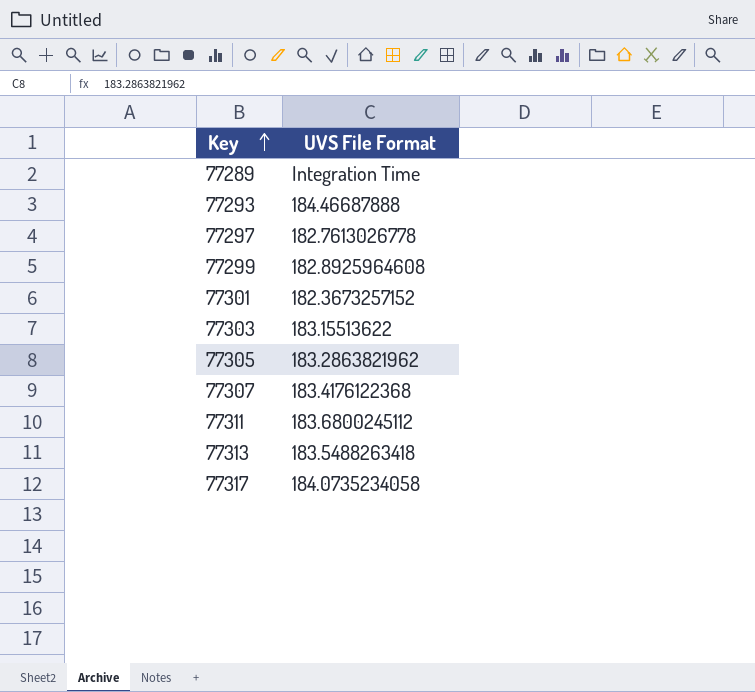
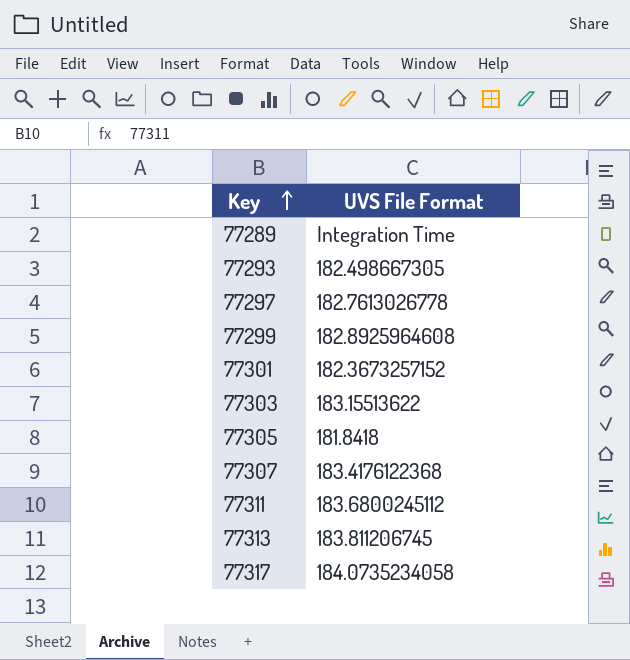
77293 | UVS File Format: 184.46687888 -> 182.498667305
77305 | UVS File Format: 183.2863821962 -> 181.8418
77313 | UVS File Format: 183.5488263418 -> 183.811206745

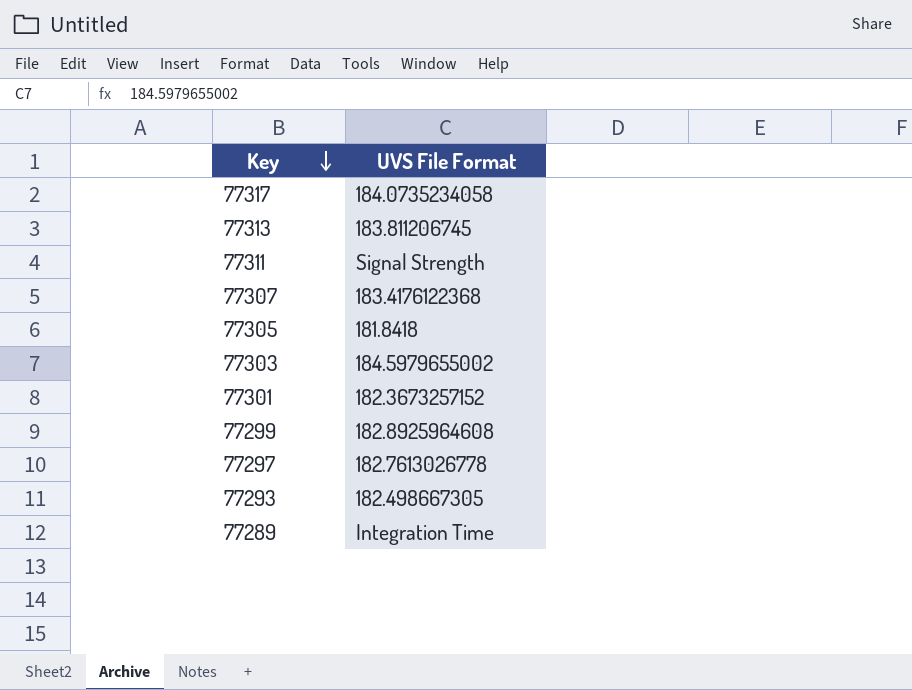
row order: Key ascending -> Key descending
77311 | UVS File Format: 183.6800245112 -> Signal Strength
77303 | UVS File Format: 183.15513622 -> 184.5979655002

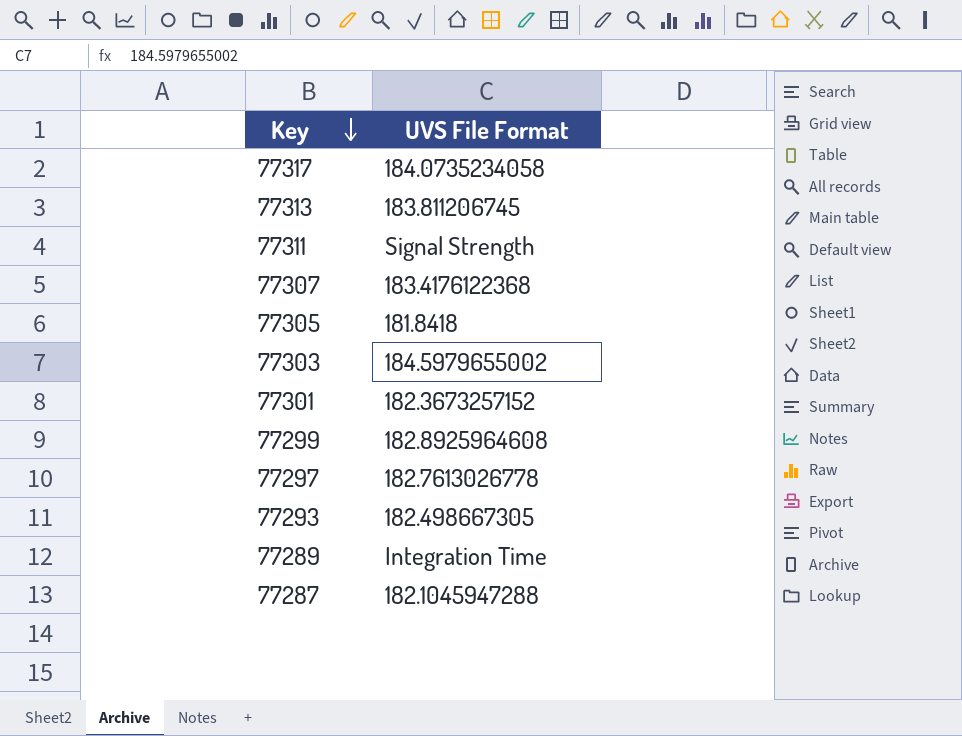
row 77287: none -> 182.1045947288

